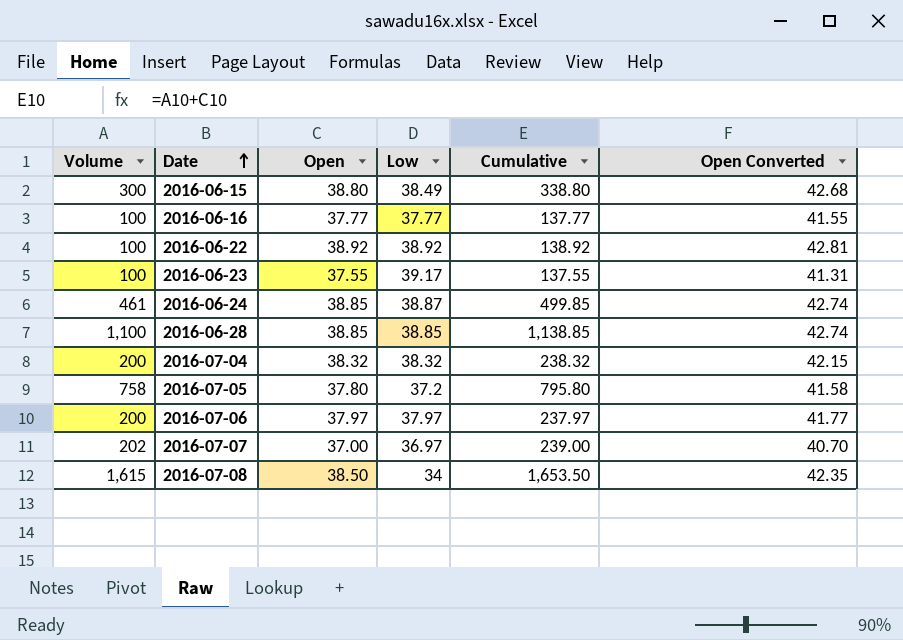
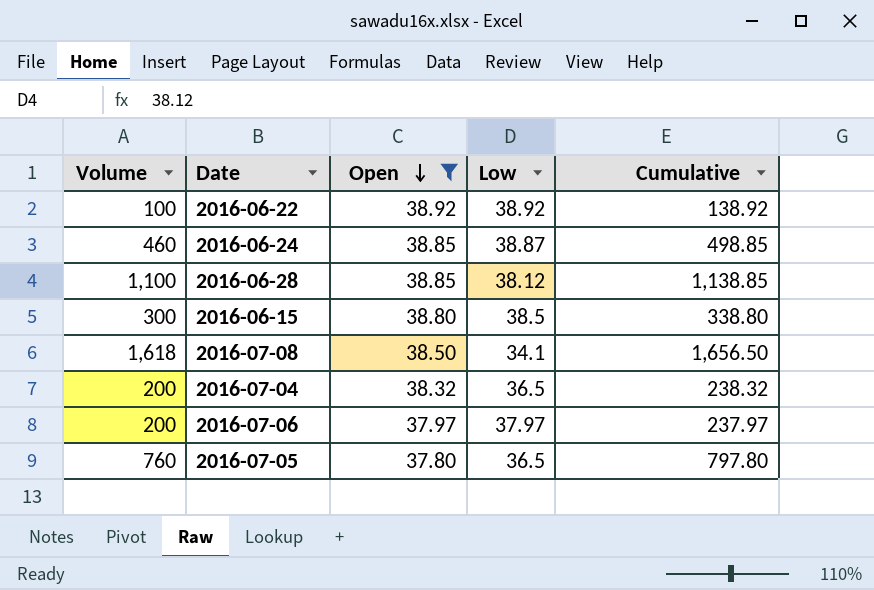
filter: none -> Open >= 37.80
row order: Date ascending -> Open descending
column Open Converted | formula: [Open] * 1.1 -> none
2016-06-24 | Volume: 461 -> 460
2016-06-24 | Cumulative: 499.85 -> 498.85
2016-06-28 | Low: 38.85 -> 38.12
2016-06-15 | Low: 38.49 -> 38.5
2016-07-08 | Volume: 1,615 -> 1,618
2016-07-08 | Low: 34 -> 34.1
2016-07-08 | Cumulative: 1,653.50 -> 1,656.50
2016-07-04 | Low: 38.32 -> 36.5
2016-07-05 | Volume: 758 -> 760
2016-07-05 | Low: 37.2 -> 36.5
2016-07-05 | Cumulative: 795.80 -> 797.80

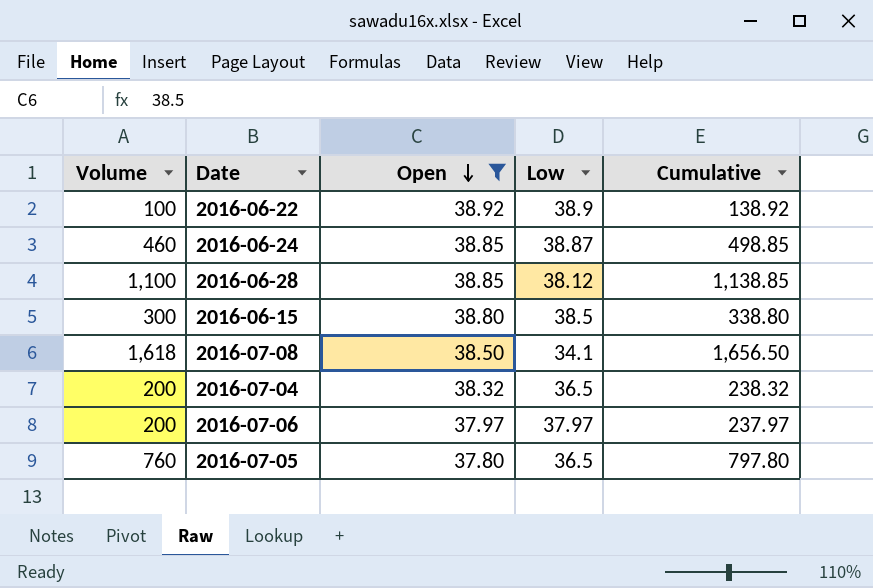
2016-06-22 | Low: 38.92 -> 38.9

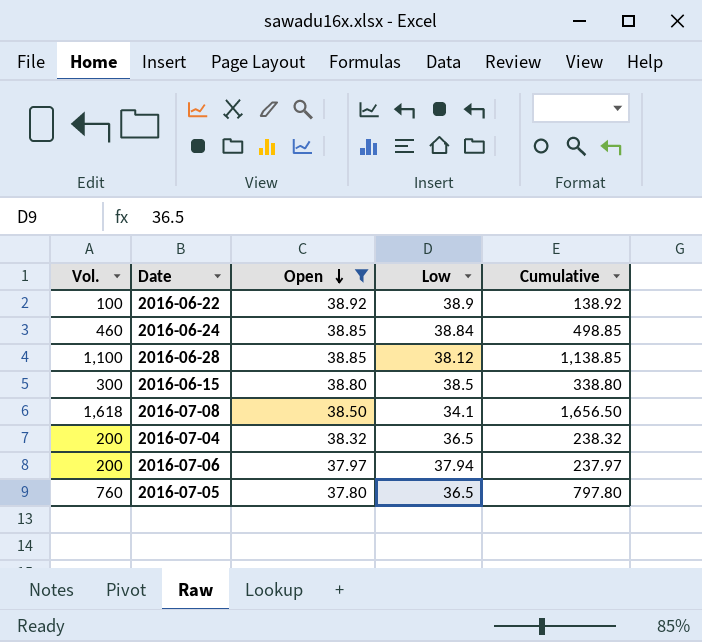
column name: Volume -> Vol.
2016-06-24 | Low: 38.87 -> 38.84
2016-07-06 | Low: 37.97 -> 37.94

